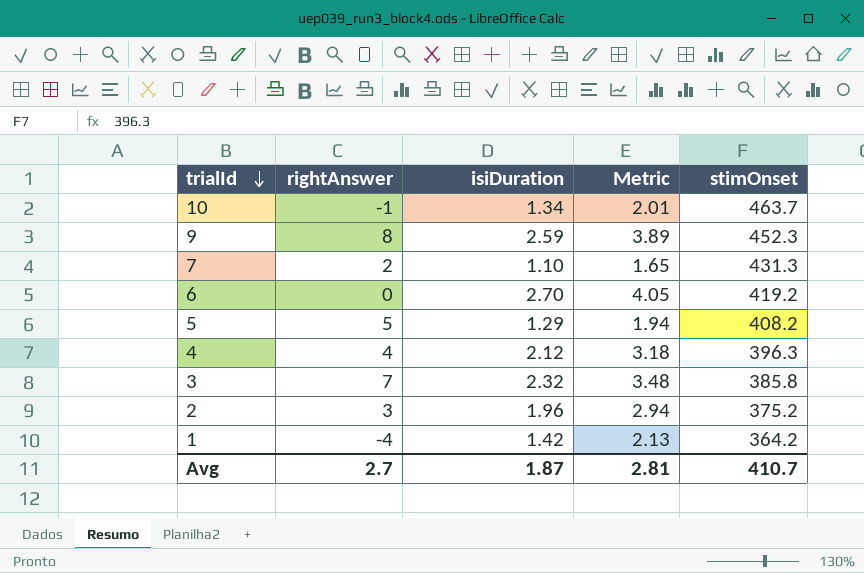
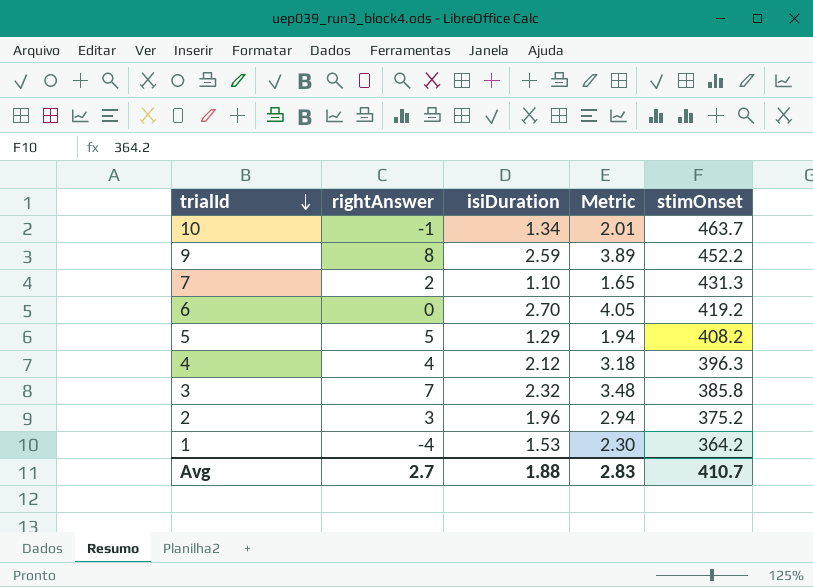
9 | stimOnset: 452.3 -> 452.2
1 | isiDuration: 1.42 -> 1.53
1 | Metric: 2.13 -> 2.30
Avg | isiDuration: 1.87 -> 1.88
Avg | Metric: 2.81 -> 2.83

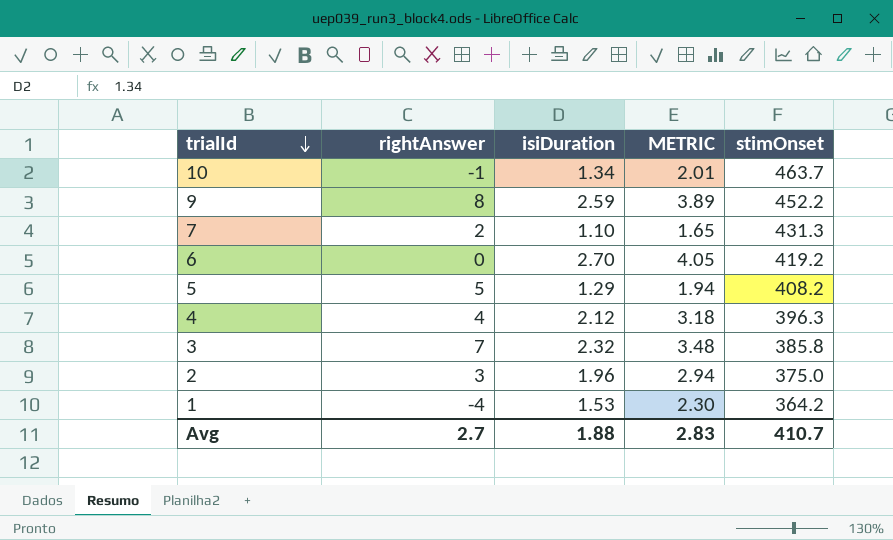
column name: Metric -> METRIC
2 | stimOnset: 375.2 -> 375.0

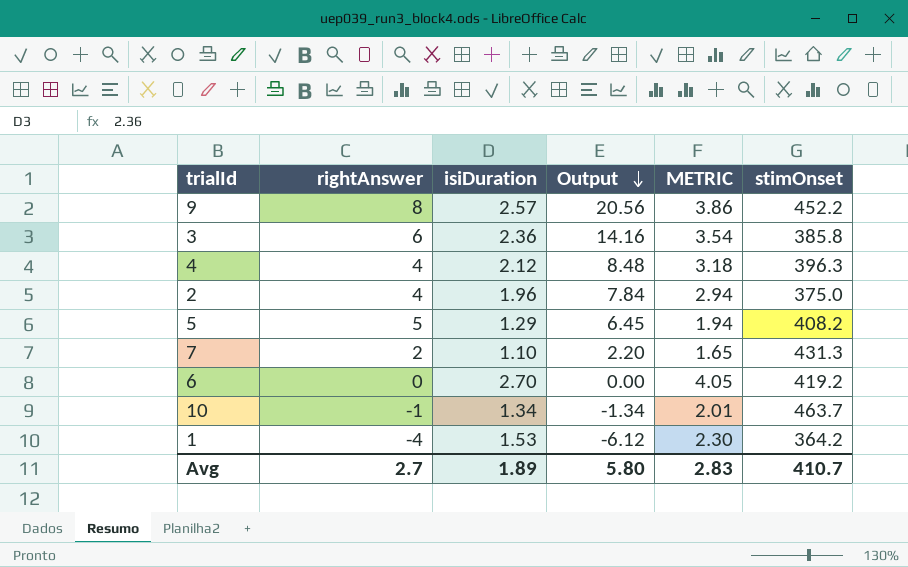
row order: trialId descending -> Output descending
column Output | formula: none -> [rightAnswer] * [isiDuration]
9 | isiDuration: 2.59 -> 2.57
9 | METRIC: 3.89 -> 3.86
3 | rightAnswer: 7 -> 6
3 | isiDuration: 2.32 -> 2.36
3 | METRIC: 3.48 -> 3.54
2 | rightAnswer: 3 -> 4
Avg | isiDuration: 1.88 -> 1.89

